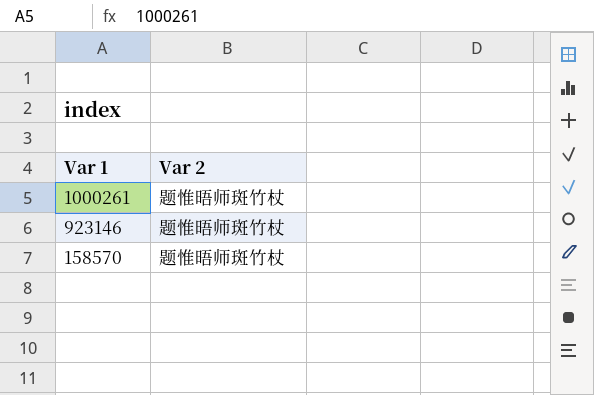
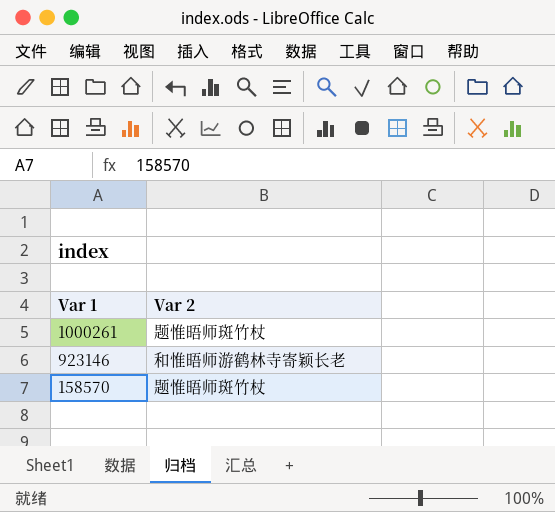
923146 | Var 2: 题惟晤师斑竹杖 -> 和惟晤师游鹤林寺寄颖长老

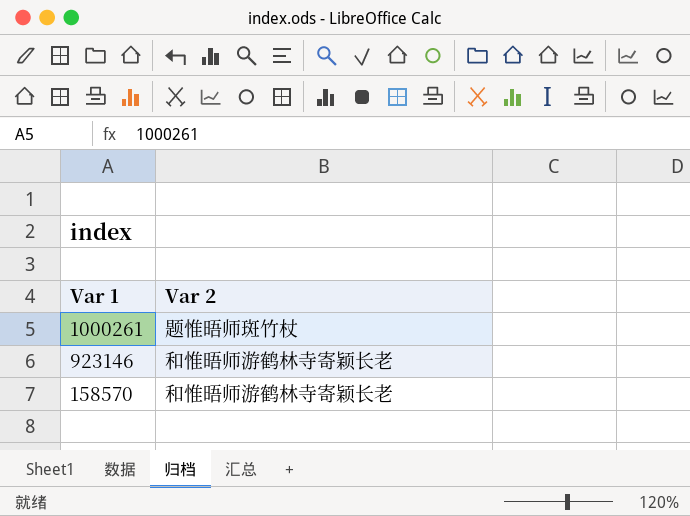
158570 | Var 2: 题惟晤师斑竹杖 -> 和惟晤师游鹤林寺寄颖长老

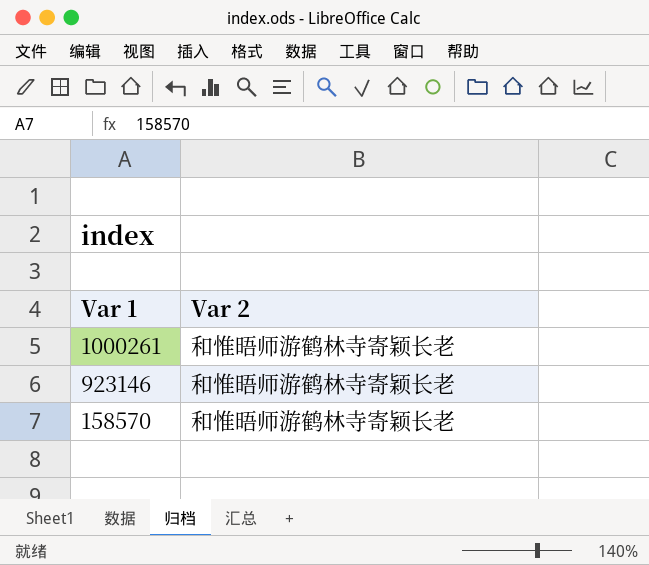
1000261 | Var 2: 题惟晤师斑竹杖 -> 和惟晤师游鹤林寺寄颖长老

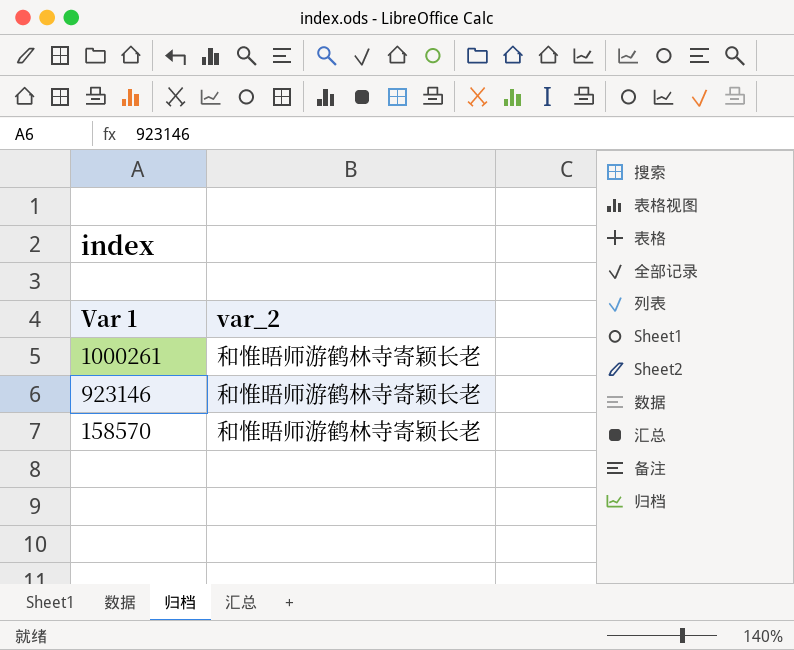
column name: Var 2 -> var_2

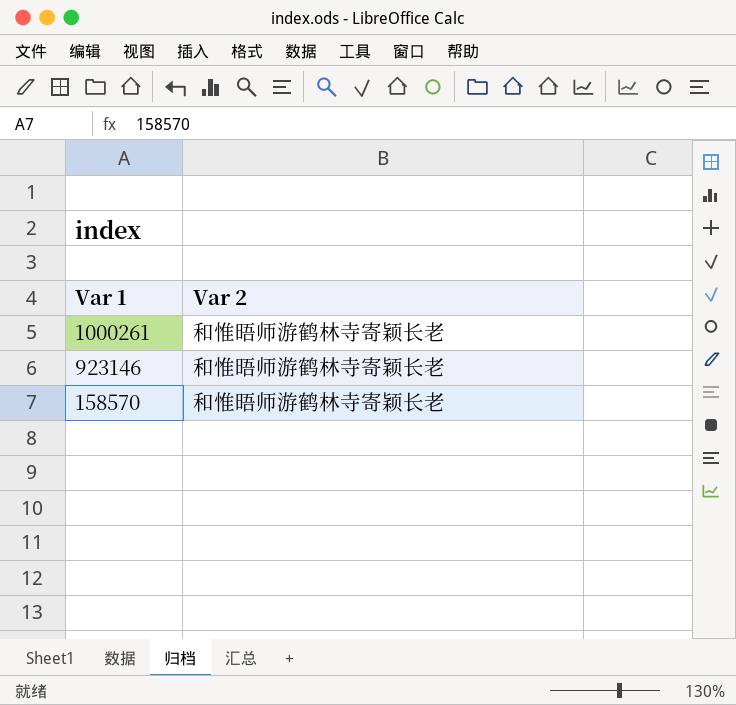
column name: var_2 -> Var 2

